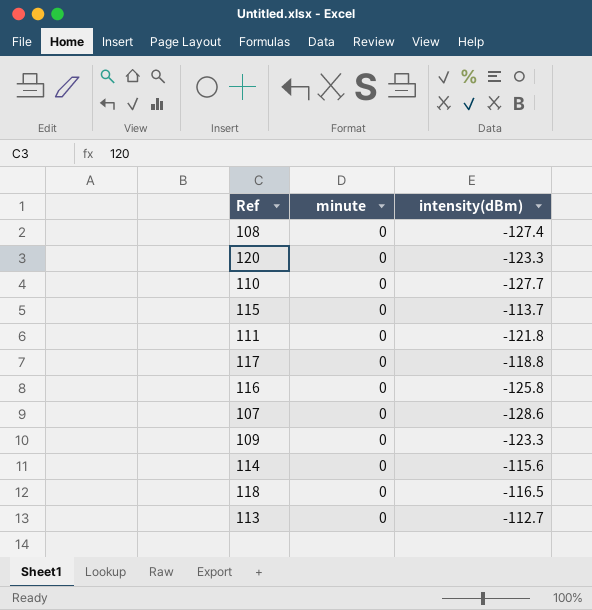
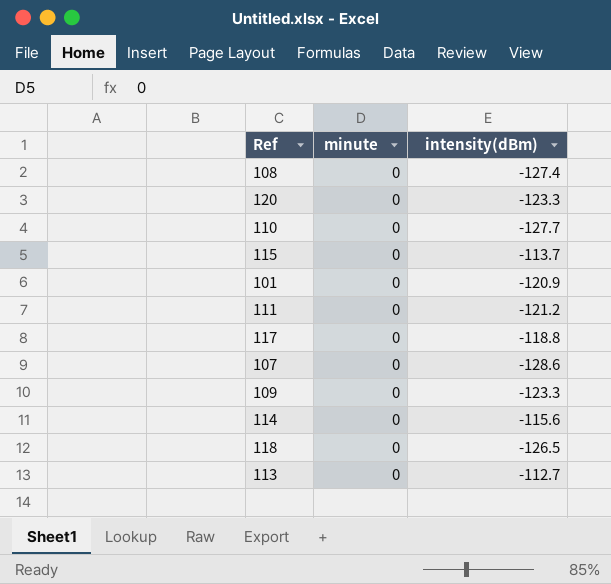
row 116: 0 | -125.8 -> none
row 101: none -> 0 | -120.9
111 | intensity(dBm): -121.8 -> -121.2
118 | intensity(dBm): -116.5 -> -126.5

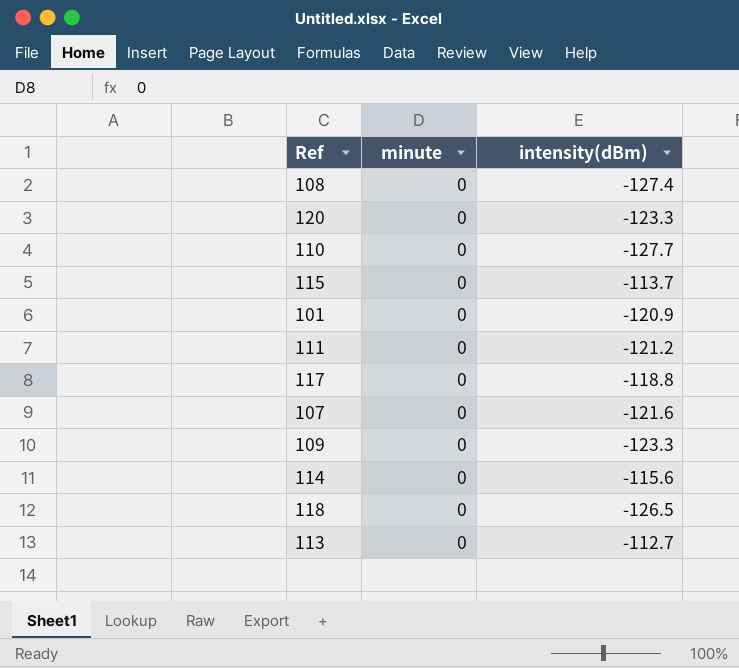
107 | intensity(dBm): -128.6 -> -121.6

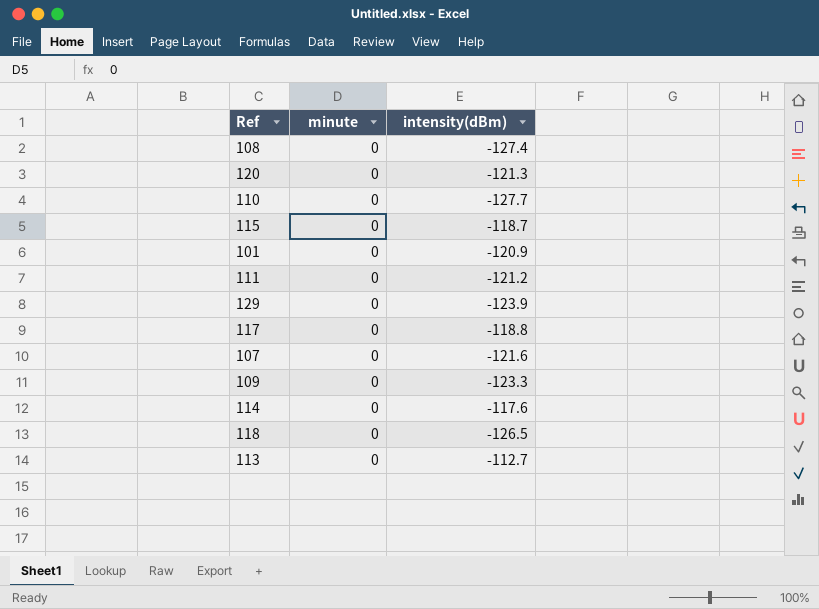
120 | intensity(dBm): -123.3 -> -121.3
115 | intensity(dBm): -113.7 -> -118.7
row 129: none -> 0 | -123.9
114 | intensity(dBm): -115.6 -> -117.6

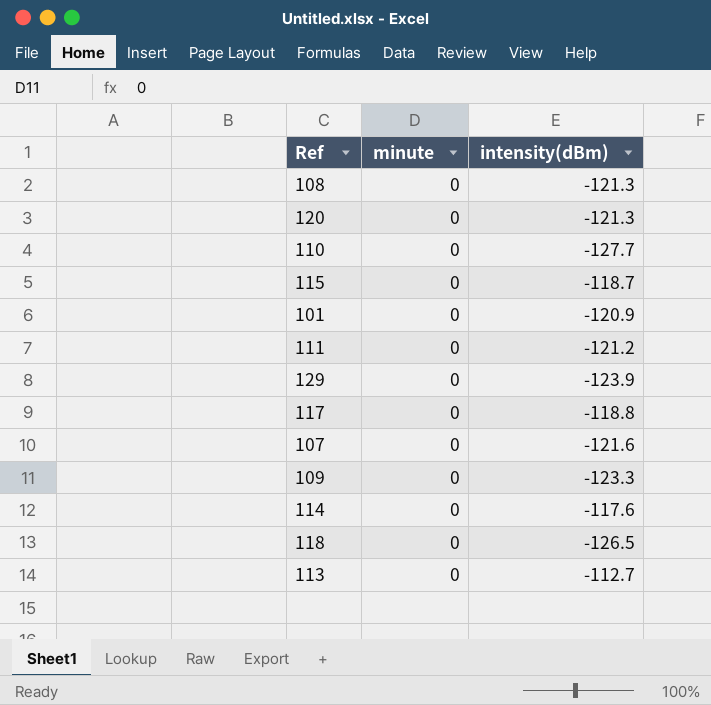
108 | intensity(dBm): -127.4 -> -121.3

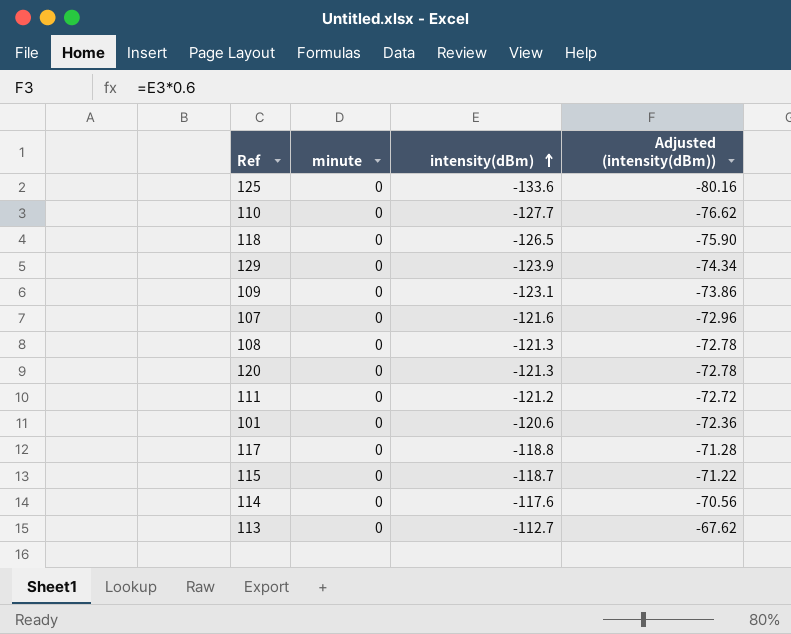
row order: none -> intensity(dBm) ascending
column Adjusted (intensity(dBm)) | formula: none -> [intensity(dBm)] * 0.6
row 125: none -> 0 | -133.6 | -80.16
109 | intensity(dBm): -123.3 -> -123.1
101 | intensity(dBm): -120.9 -> -120.6

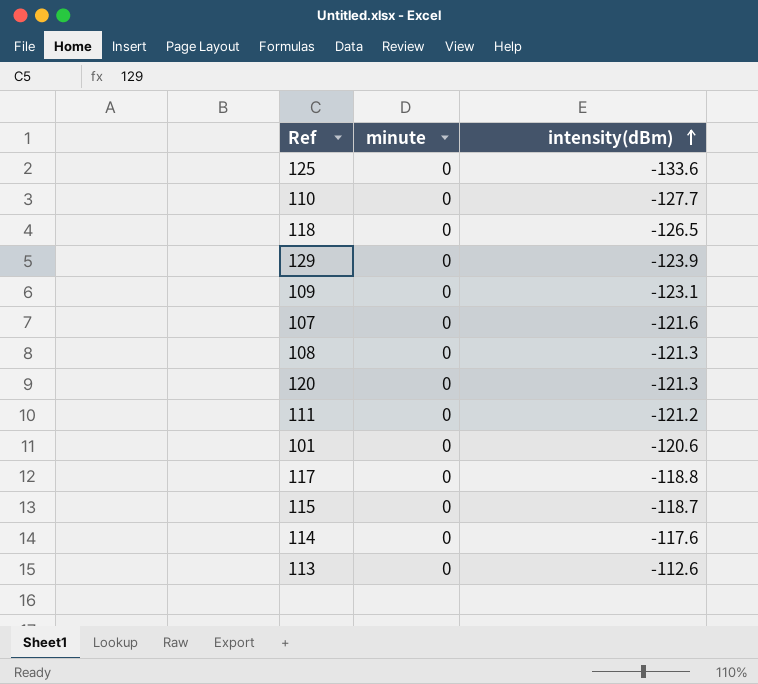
column Adjusted (intensity(dBm)) | formula: [intensity(dBm)] * 0.6 -> none
113 | intensity(dBm): -112.7 -> -112.6

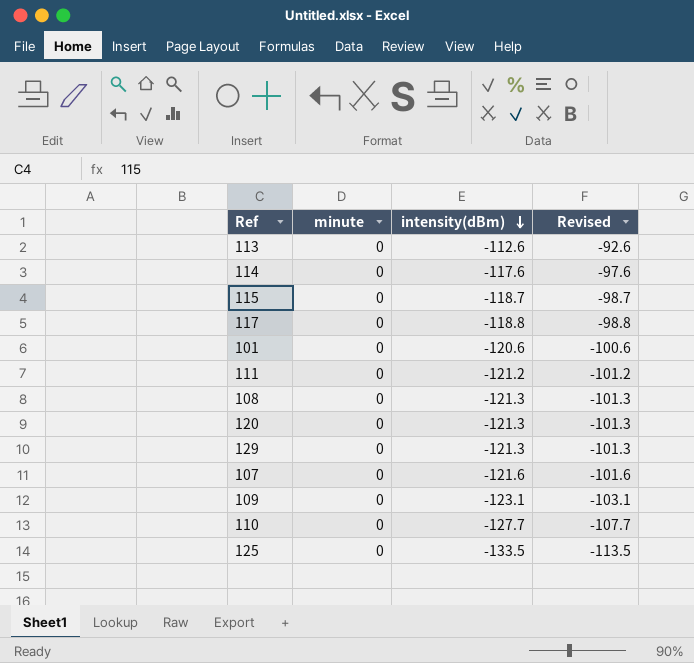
row order: intensity(dBm) ascending -> intensity(dBm) descending
column Revised | formula: none -> [intensity(dBm)] + 20
row 118: 0 | -126.5 -> none
129 | intensity(dBm): -123.9 -> -121.3
125 | intensity(dBm): -133.6 -> -133.5

